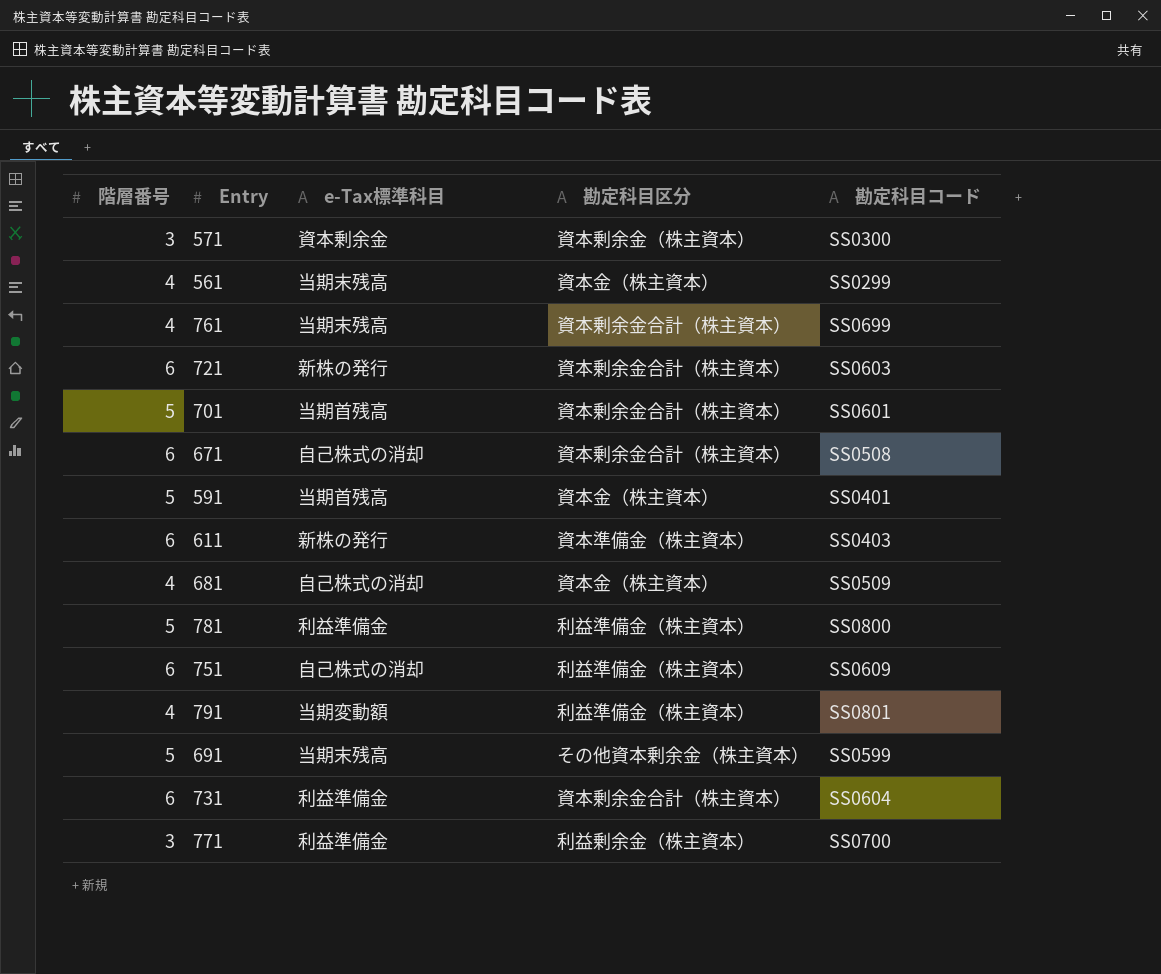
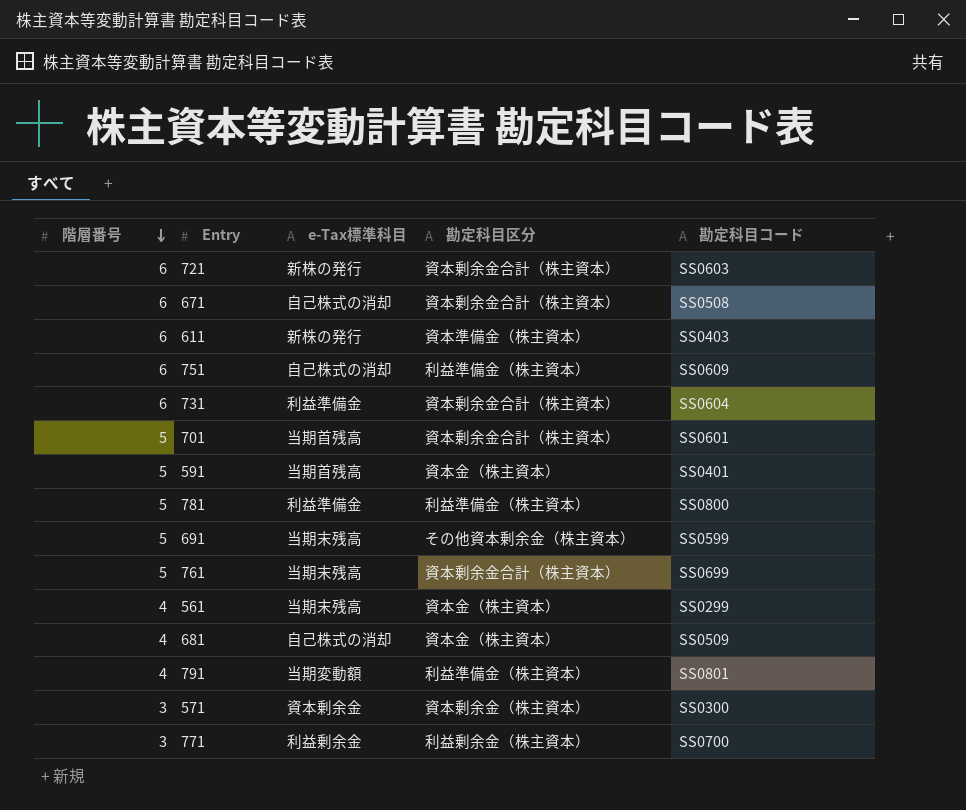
row order: none -> 階層番号 descending
761 | 階層番号: 4 -> 5
771 | e-Tax標準科目: 利益準備金 -> 利益剰余金

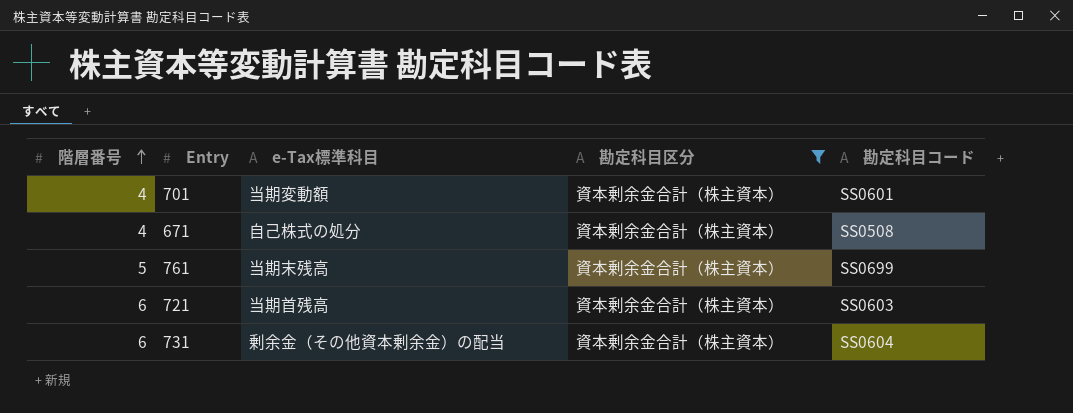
filter: none -> 勘定科目区分 = 資本剰余金合計（株主資本）
row order: 階層番号 descending -> 階層番号 ascending
701 | 階層番号: 5 -> 4
701 | e-Tax標準科目: 当期首残高 -> 当期変動額
671 | 階層番号: 6 -> 4
671 | e-Tax標準科目: 自己株式の消却 -> 自己株式の処分
721 | e-Tax標準科目: 新株の発行 -> 当期首残高
731 | e-Tax標準科目: 利益準備金 -> 剰余金（その他資本剰余金）の配当

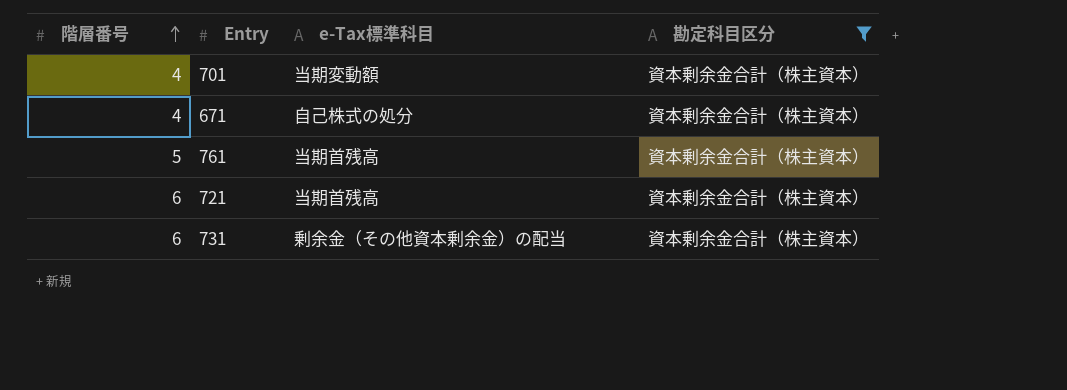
column 勘定科目コード | position: 5 -> none
761 | e-Tax標準科目: 当期末残高 -> 当期首残高

